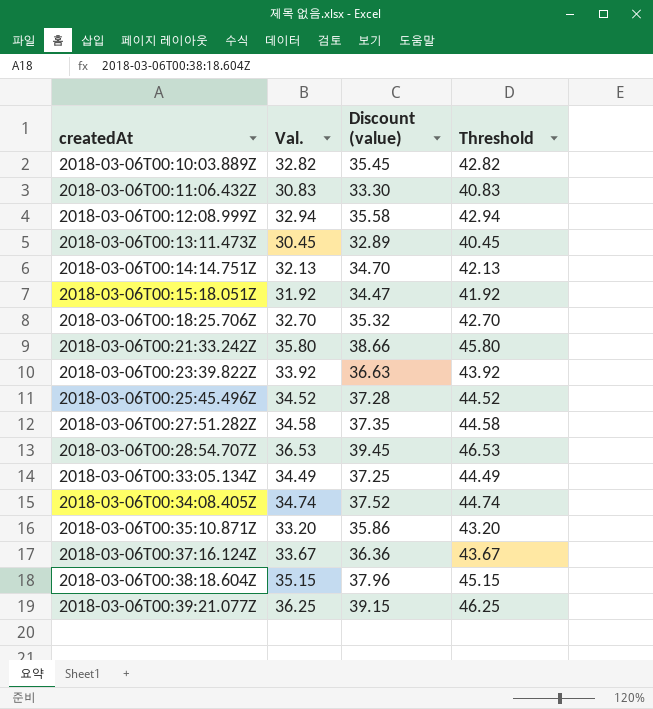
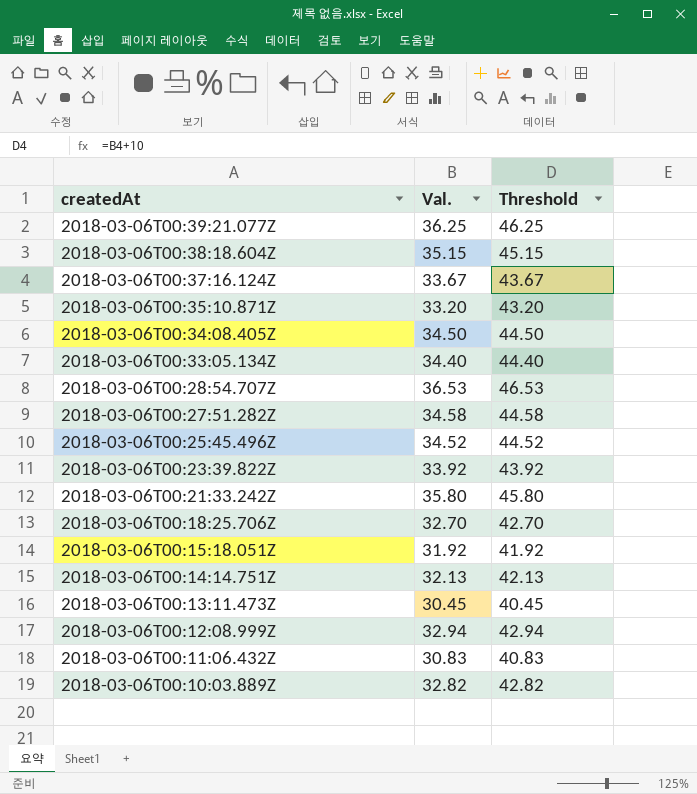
row order: createdAt ascending -> createdAt descending
column Discount (value) | formula: [Val.] * 1.08 -> none
2018-03-06T00:34:08.405Z | Val.: 34.74 -> 34.50
2018-03-06T00:34:08.405Z | Threshold: 44.74 -> 44.50
2018-03-06T00:33:05.134Z | Val.: 34.49 -> 34.40
2018-03-06T00:33:05.134Z | Threshold: 44.49 -> 44.40

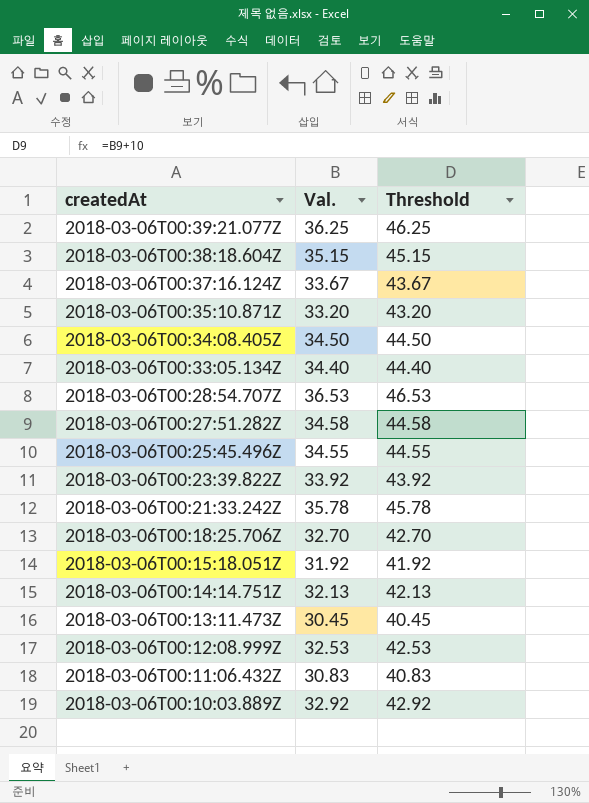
2018-03-06T00:25:45.496Z | Val.: 34.52 -> 34.55
2018-03-06T00:25:45.496Z | Threshold: 44.52 -> 44.55
2018-03-06T00:21:33.242Z | Val.: 35.80 -> 35.78
2018-03-06T00:21:33.242Z | Threshold: 45.80 -> 45.78
2018-03-06T00:12:08.999Z | Val.: 32.94 -> 32.53
2018-03-06T00:12:08.999Z | Threshold: 42.94 -> 42.53
2018-03-06T00:10:03.889Z | Val.: 32.82 -> 32.92
2018-03-06T00:10:03.889Z | Threshold: 42.82 -> 42.92

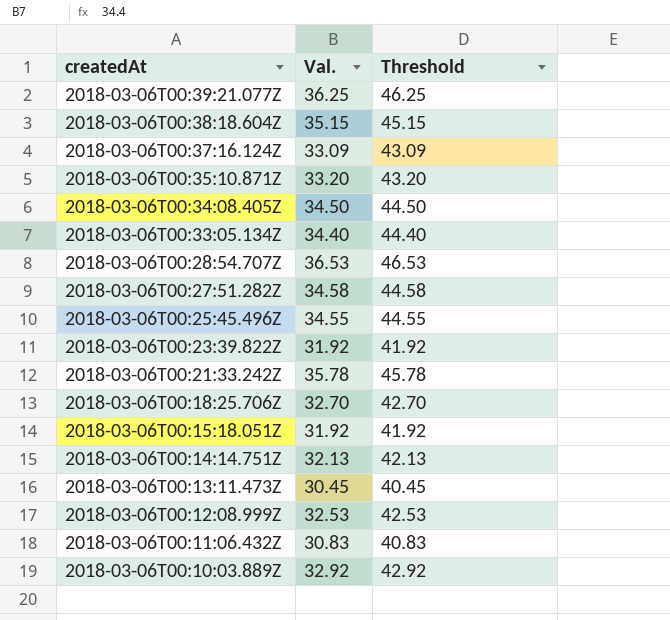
2018-03-06T00:37:16.124Z | Val.: 33.67 -> 33.09
2018-03-06T00:37:16.124Z | Threshold: 43.67 -> 43.09
2018-03-06T00:23:39.822Z | Val.: 33.92 -> 31.92
2018-03-06T00:23:39.822Z | Threshold: 43.92 -> 41.92

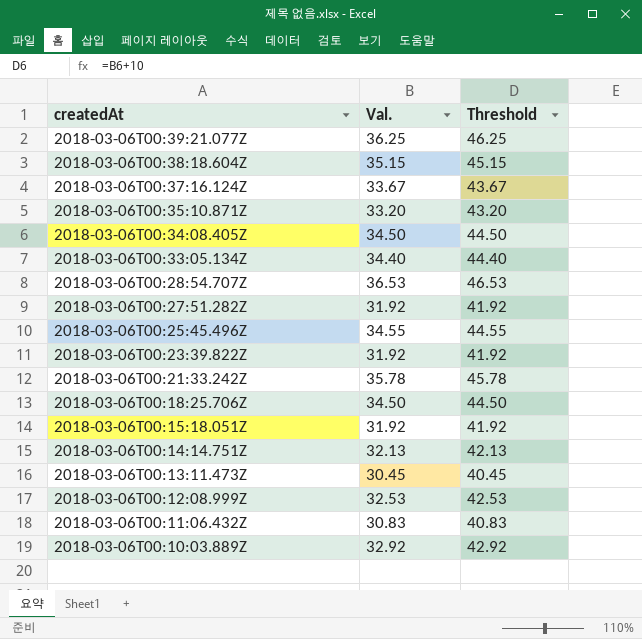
2018-03-06T00:37:16.124Z | Val.: 33.09 -> 33.67
2018-03-06T00:37:16.124Z | Threshold: 43.09 -> 43.67
2018-03-06T00:27:51.282Z | Val.: 34.58 -> 31.92
2018-03-06T00:27:51.282Z | Threshold: 44.58 -> 41.92
2018-03-06T00:18:25.706Z | Val.: 32.70 -> 34.50
2018-03-06T00:18:25.706Z | Threshold: 42.70 -> 44.50

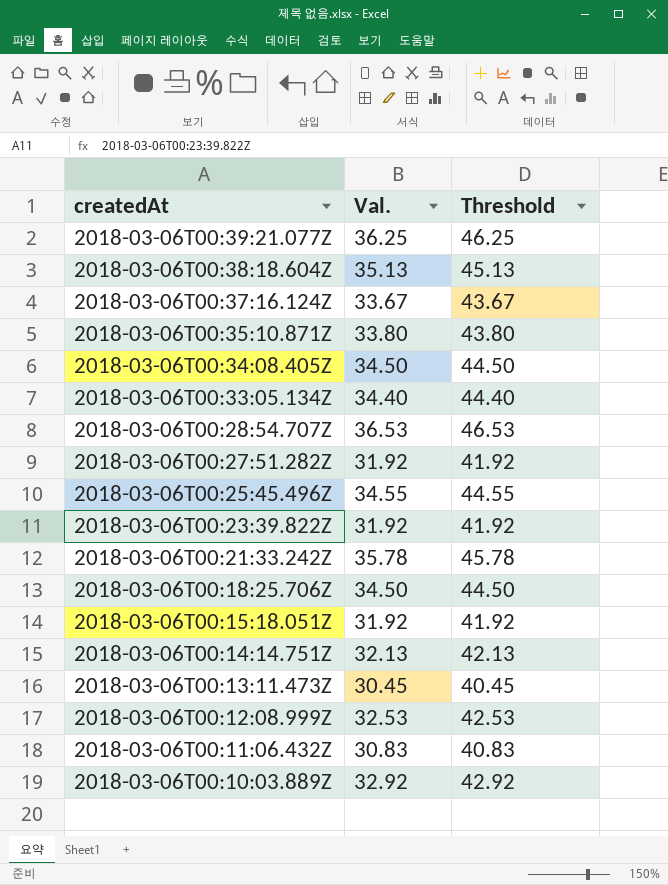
2018-03-06T00:38:18.604Z | Val.: 35.15 -> 35.13
2018-03-06T00:38:18.604Z | Threshold: 45.15 -> 45.13
2018-03-06T00:35:10.871Z | Val.: 33.20 -> 33.80
2018-03-06T00:35:10.871Z | Threshold: 43.20 -> 43.80

